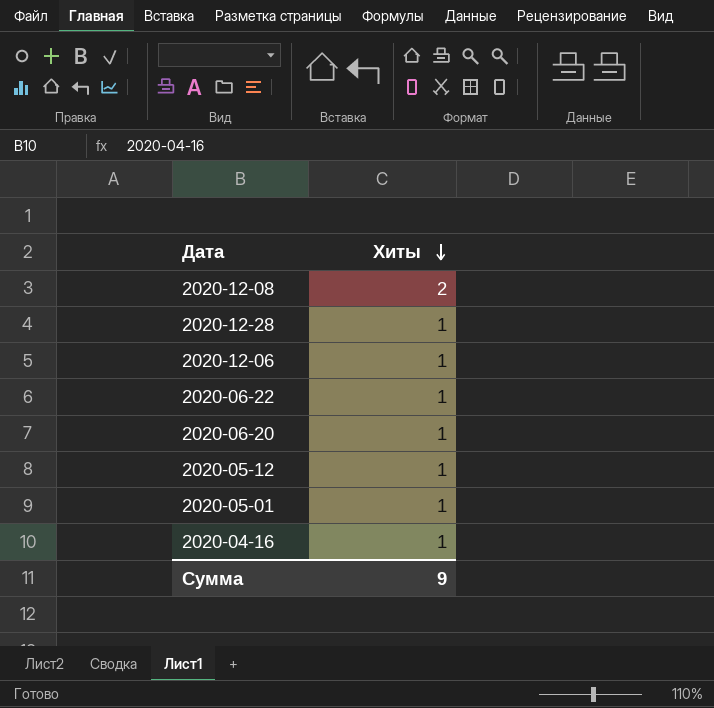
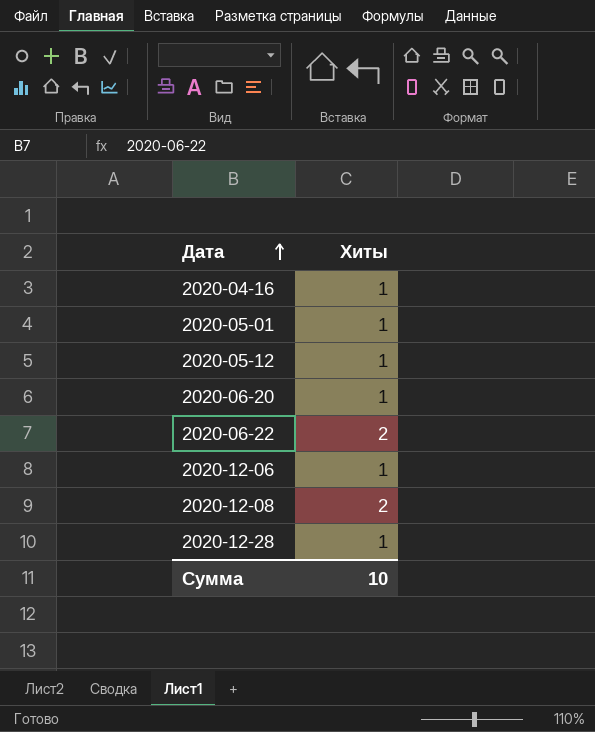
row order: Хиты descending -> Дата ascending
2020-06-22 | Хиты: 1 -> 2
Сумма | Хиты: 9 -> 10

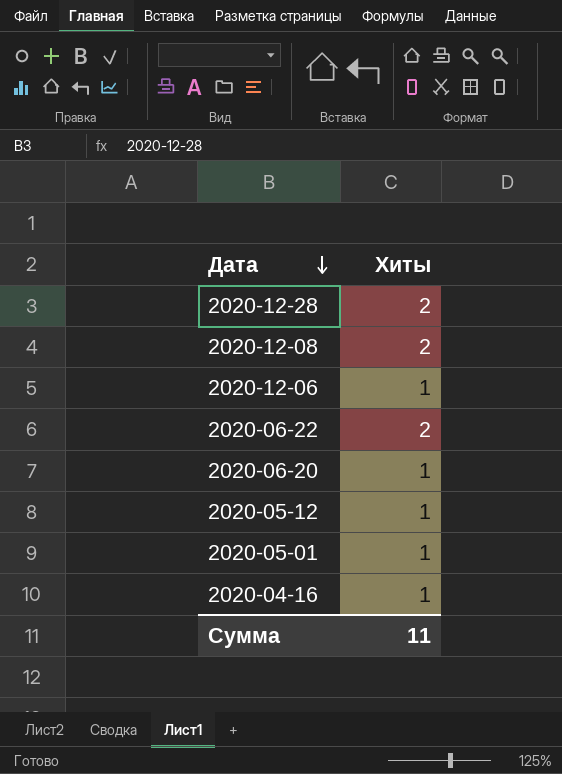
row order: Дата ascending -> Дата descending
2020-12-28 | Хиты: 1 -> 2
Сумма | Хиты: 10 -> 11

